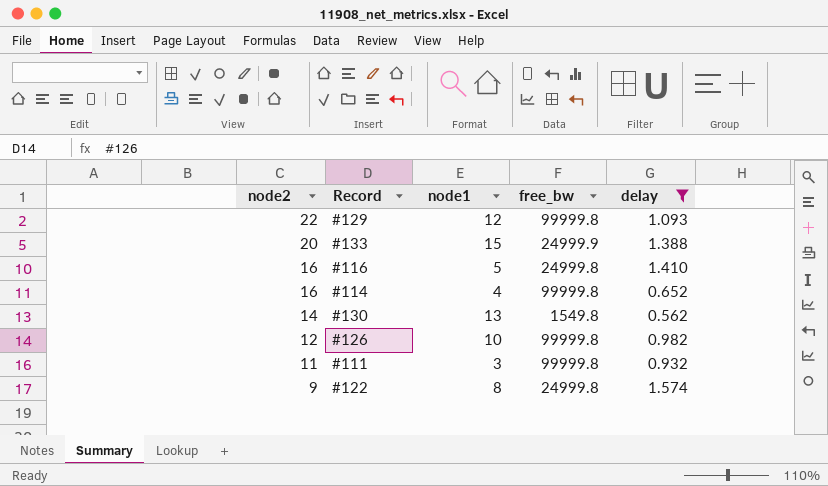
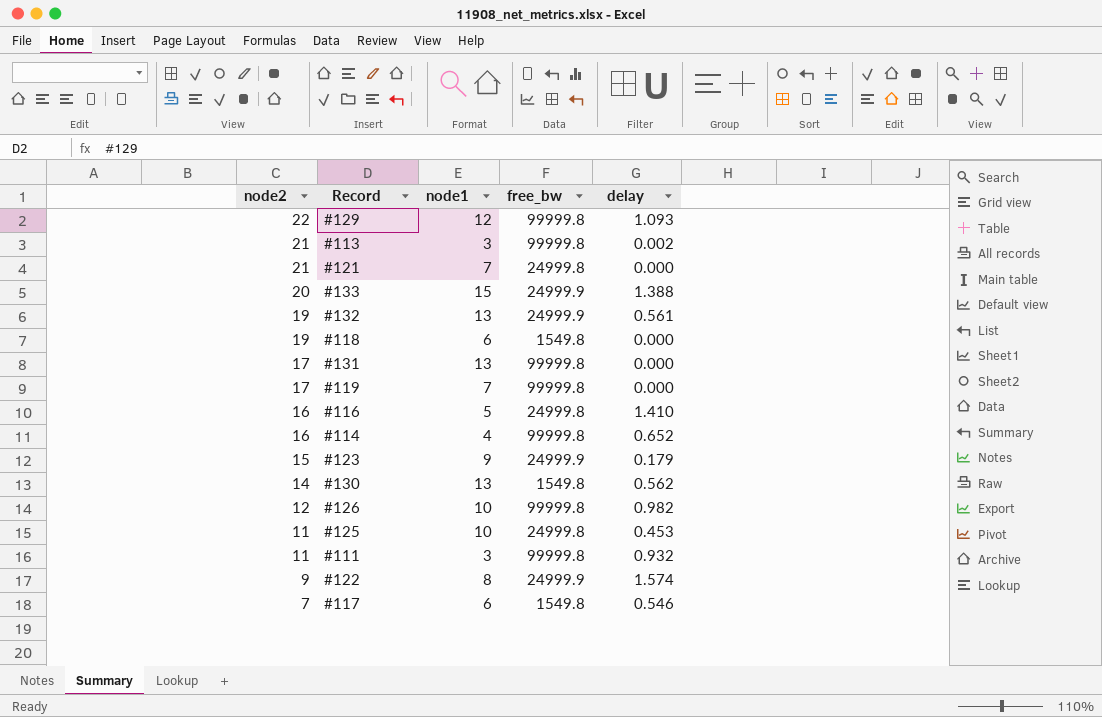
filter: delay >= 0.562 -> none
#122 | free_bw: 24999.8 -> 24999.9

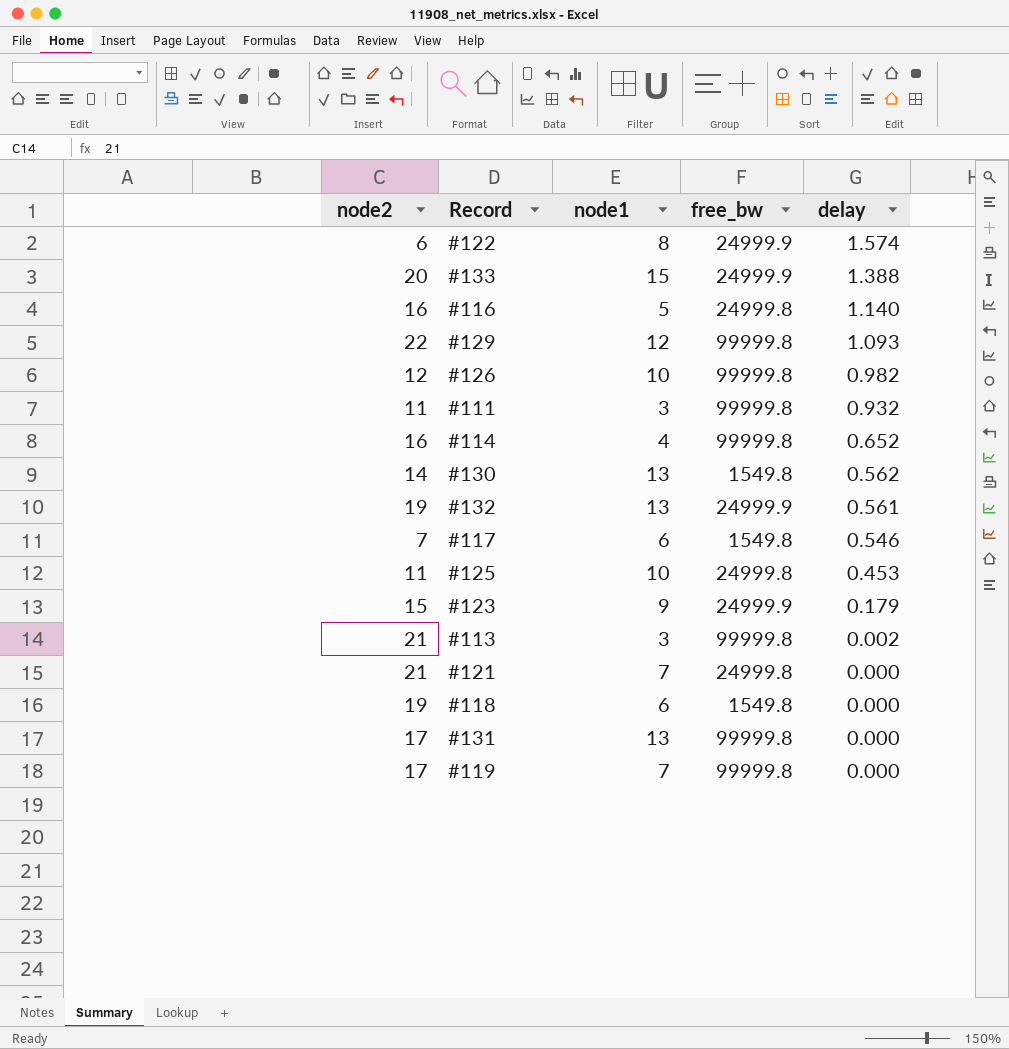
row order: node2 descending -> delay descending
#122 | node2: 9 -> 6
#116 | delay: 1.410 -> 1.140

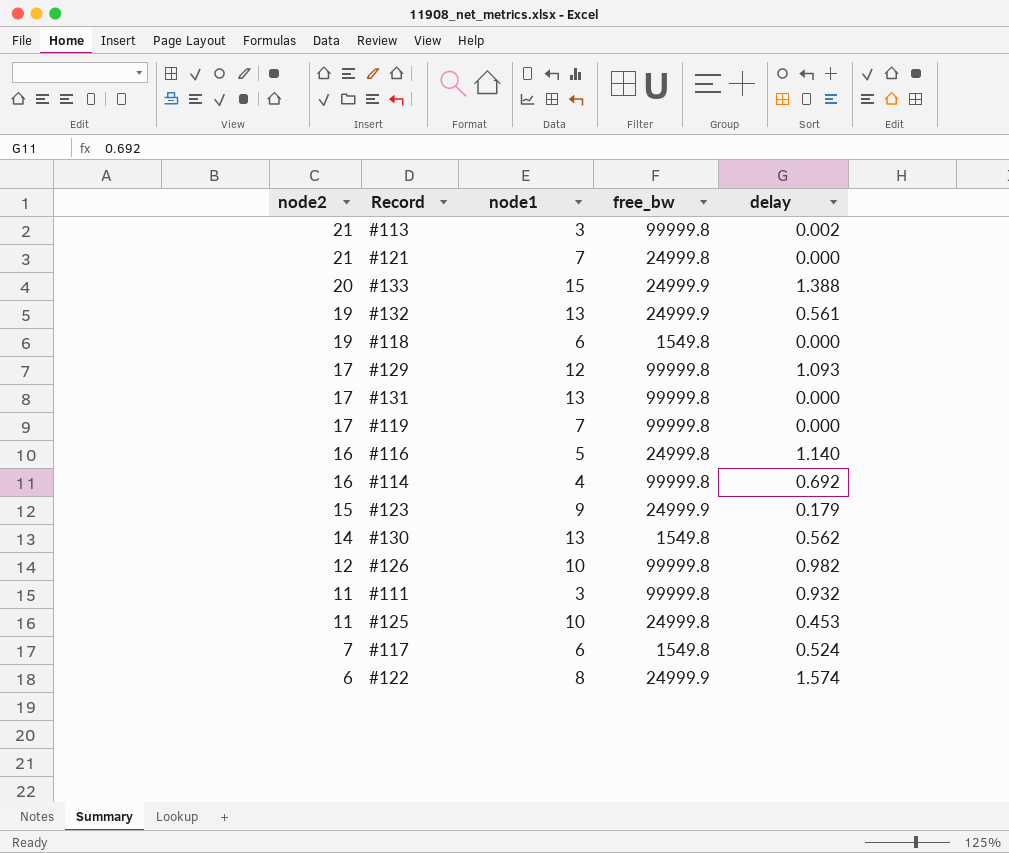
row order: delay descending -> node2 descending
#129 | node2: 22 -> 17
#114 | delay: 0.652 -> 0.692
#117 | delay: 0.546 -> 0.524

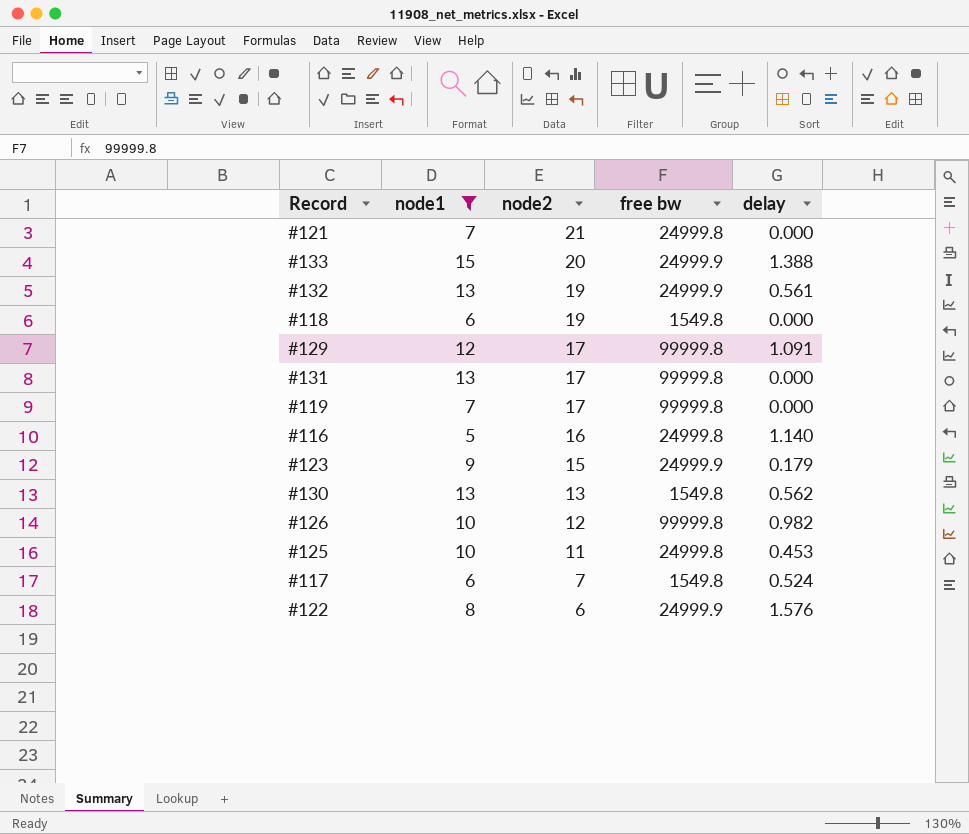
filter: none -> node1 >= 5
column node2 | position: 1 -> 3
column name: free_bw -> free bw
#129 | delay: 1.093 -> 1.091
#130 | node2: 14 -> 13
#122 | delay: 1.574 -> 1.576

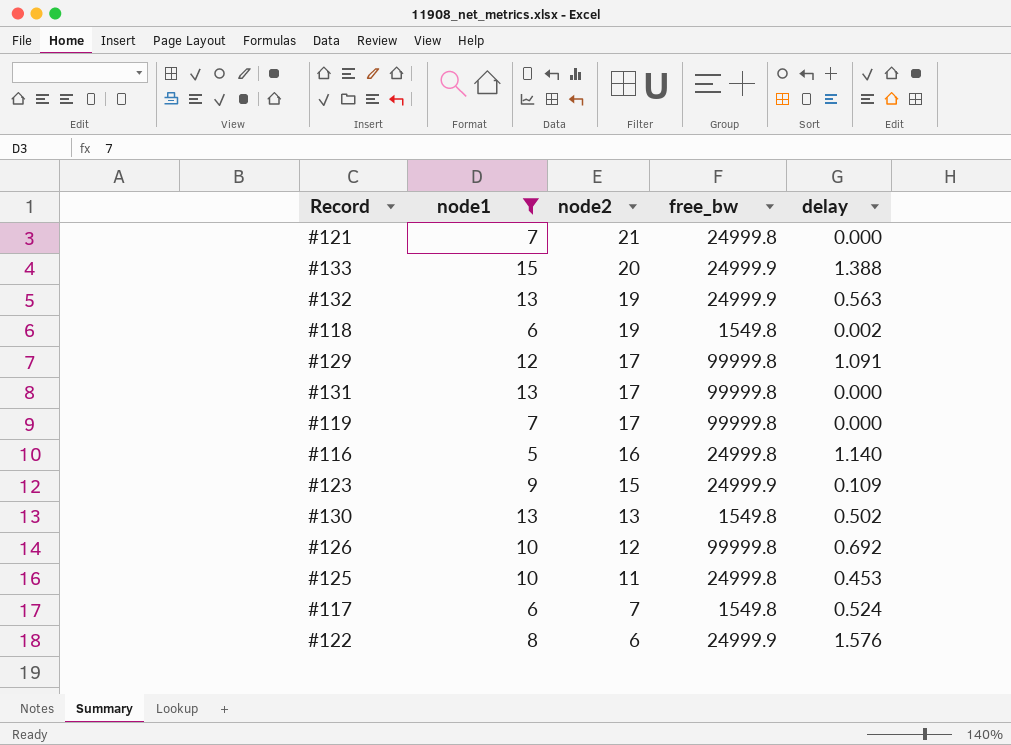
column name: free bw -> free_bw
#132 | delay: 0.561 -> 0.563
#118 | delay: 0.000 -> 0.002
#123 | delay: 0.179 -> 0.109
#130 | delay: 0.562 -> 0.502
#126 | delay: 0.982 -> 0.692

